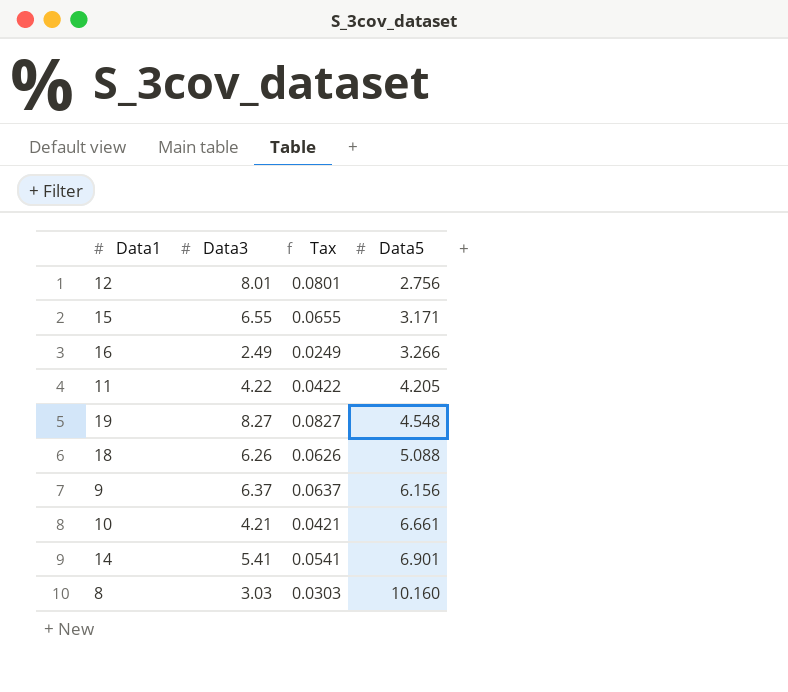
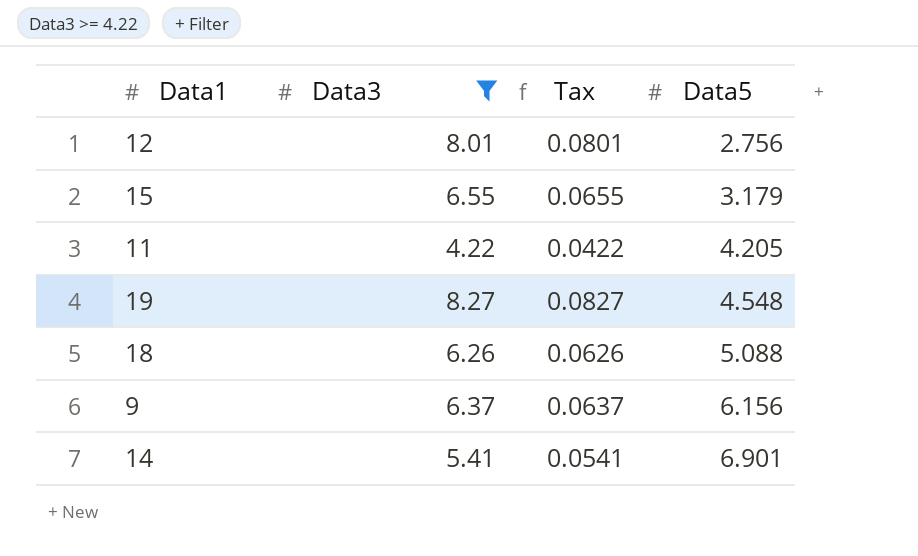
filter: none -> Data3 >= 4.22
15 | Data5: 3.171 -> 3.179

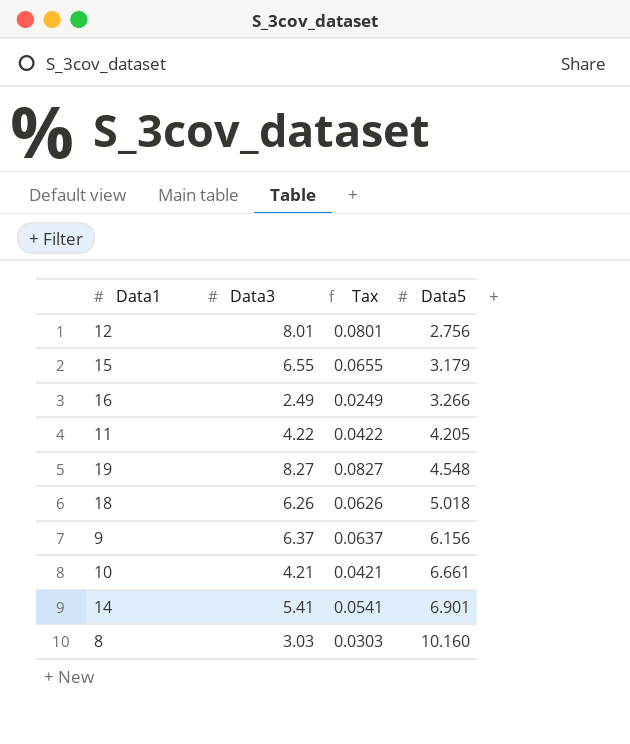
filter: Data3 >= 4.22 -> none
18 | Data5: 5.088 -> 5.018

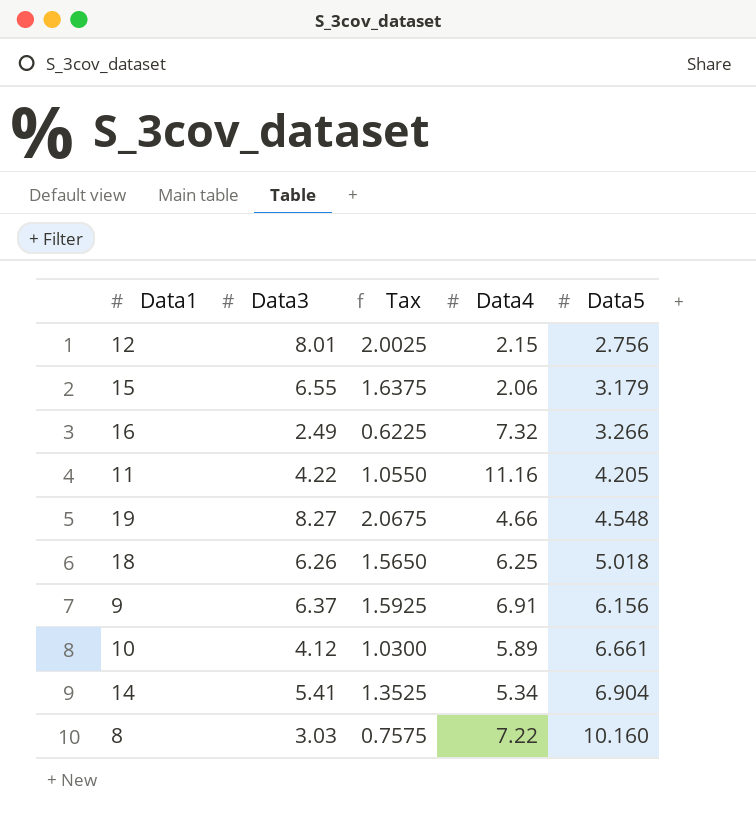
column Tax | formula: [Data3] * 0.01 -> [Data3] * 0.25
column Data4 | position: none -> 4
10 | Data3: 4.21 -> 4.12
14 | Data5: 6.901 -> 6.904

